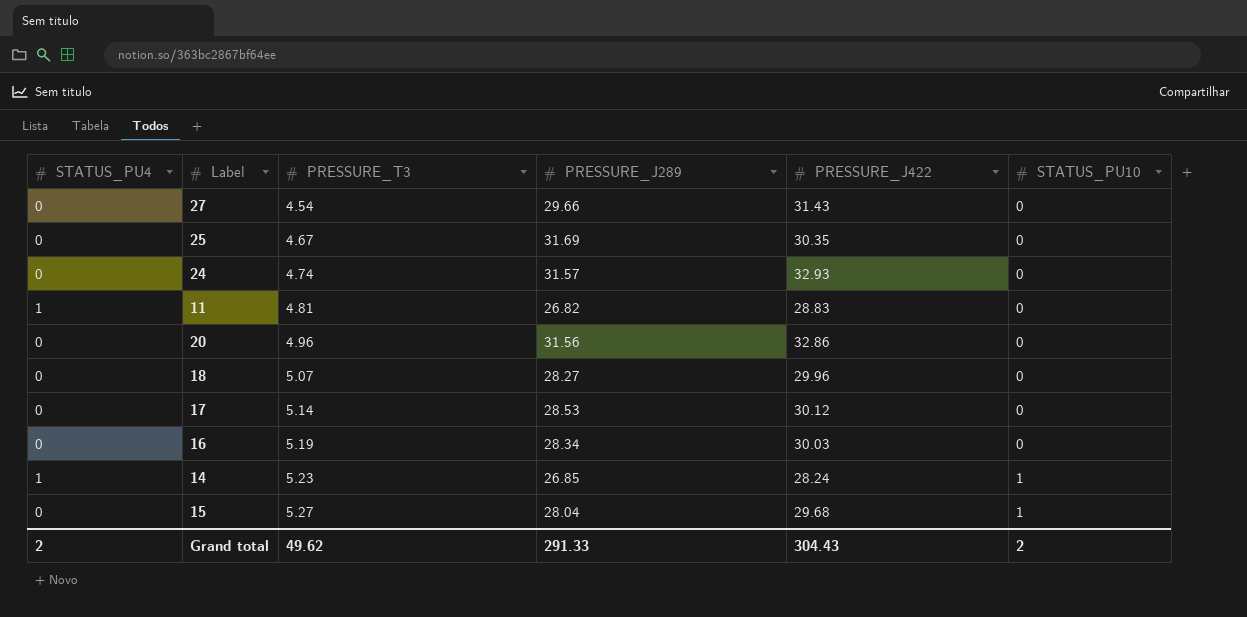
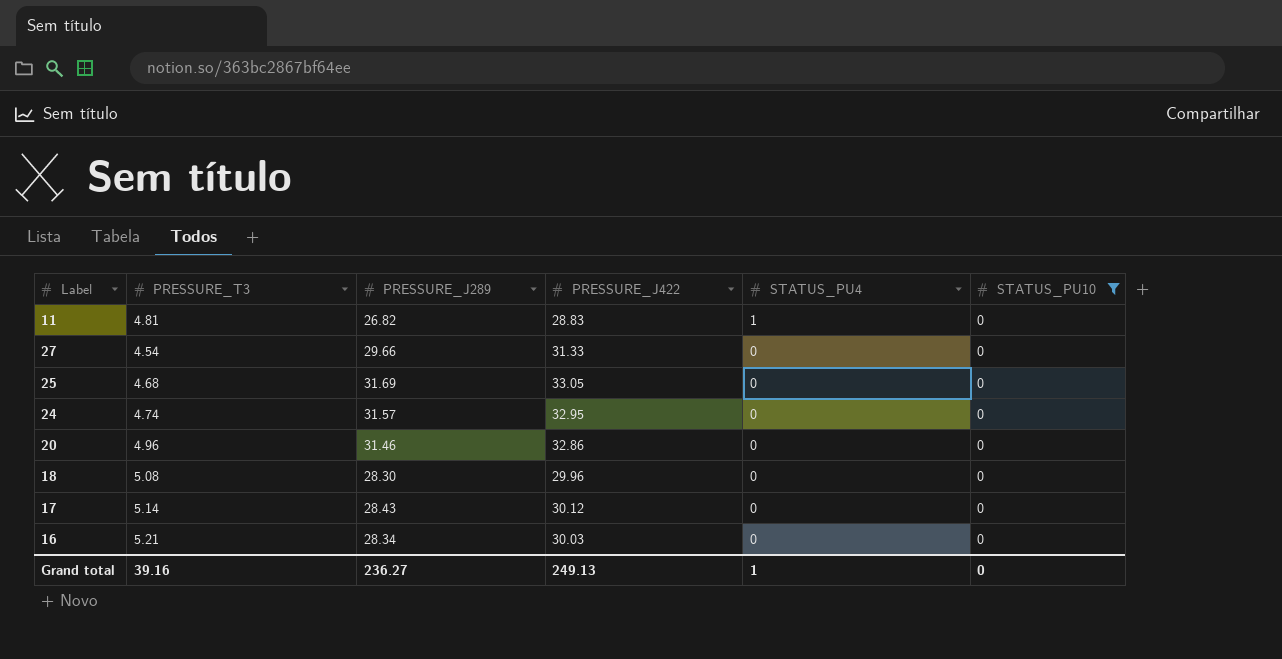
filter: none -> STATUS_PU10 = 0
row order: PRESSURE_T3 ascending -> STATUS_PU4 descending
column STATUS_PU4 | position: 1 -> 5
27 | PRESSURE_J422: 31.43 -> 31.33
25 | PRESSURE_T3: 4.67 -> 4.68
25 | PRESSURE_J422: 30.35 -> 33.05
24 | PRESSURE_J422: 32.93 -> 32.95
20 | PRESSURE_J289: 31.56 -> 31.46
18 | PRESSURE_T3: 5.07 -> 5.08
18 | PRESSURE_J289: 28.27 -> 28.30
17 | PRESSURE_J289: 28.53 -> 28.43
16 | PRESSURE_T3: 5.19 -> 5.21
Grand total | PRESSURE_T3: 49.62 -> 39.16
Grand total | PRESSURE_J289: 291.33 -> 236.27
Grand total | PRESSURE_J422: 304.43 -> 249.13
Grand total | STATUS_PU4: 2 -> 1
Grand total | STATUS_PU10: 2 -> 0

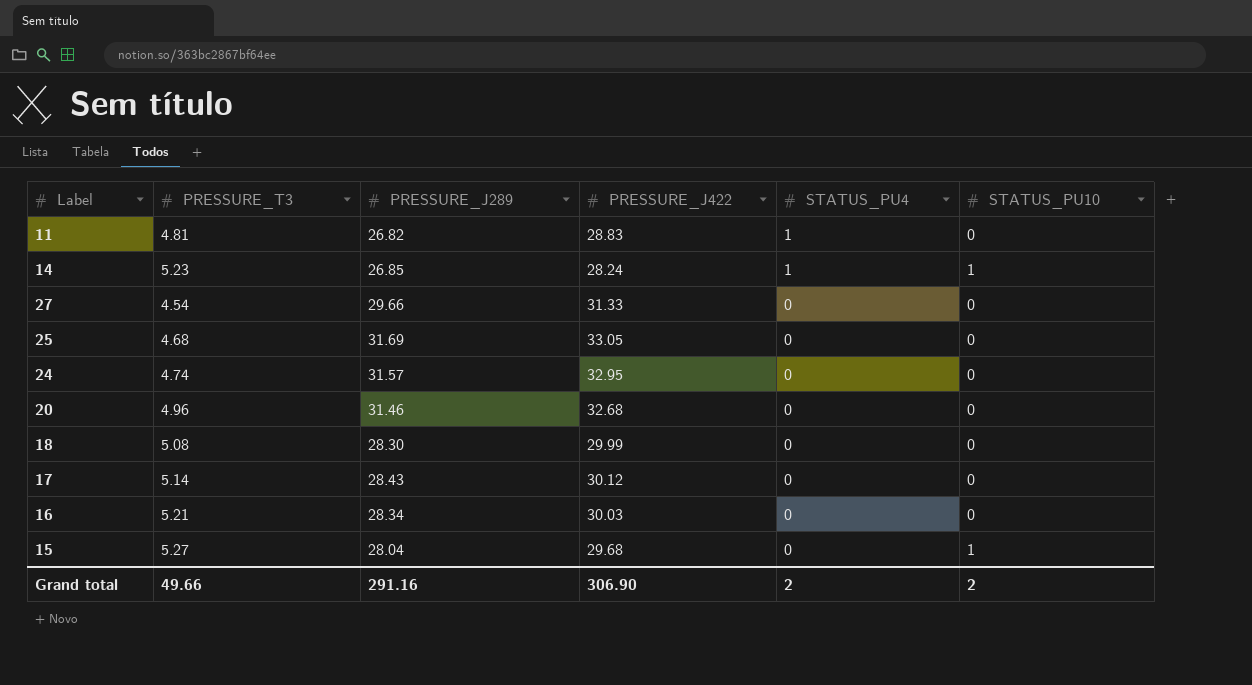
filter: STATUS_PU10 = 0 -> none
20 | PRESSURE_J422: 32.86 -> 32.68
18 | PRESSURE_J422: 29.96 -> 29.99
Grand total | PRESSURE_T3: 39.16 -> 49.66
Grand total | PRESSURE_J289: 236.27 -> 291.16
Grand total | PRESSURE_J422: 249.13 -> 306.90
Grand total | STATUS_PU4: 1 -> 2
Grand total | STATUS_PU10: 0 -> 2

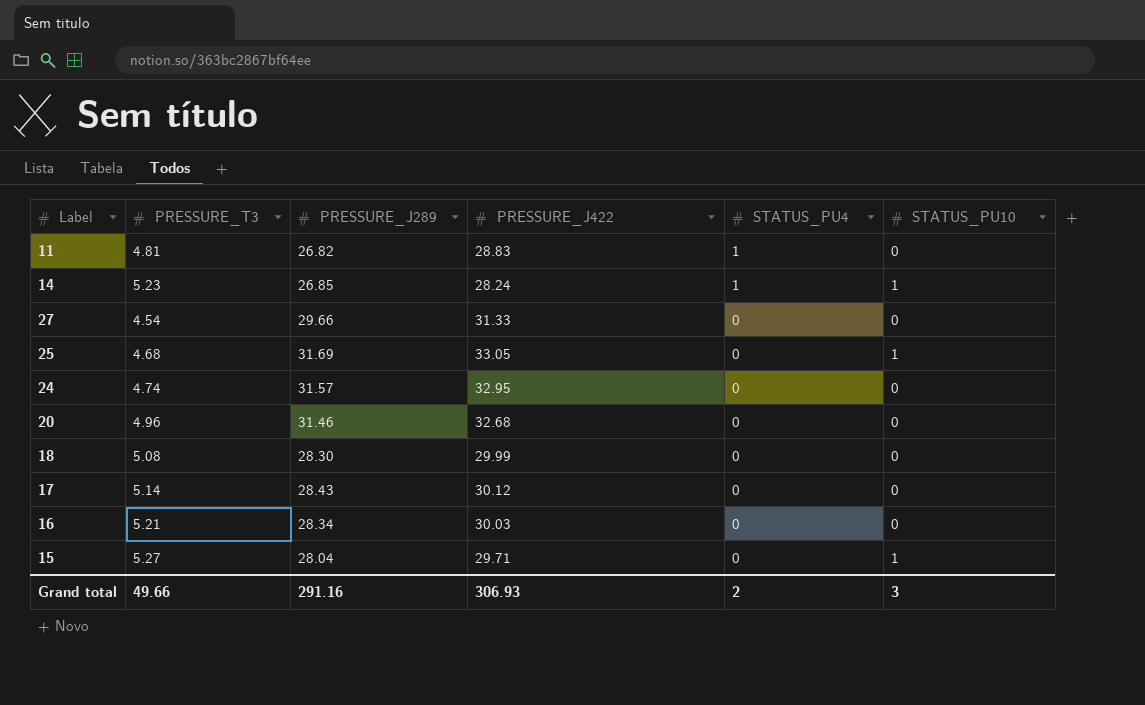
25 | STATUS_PU10: 0 -> 1
15 | PRESSURE_J422: 29.68 -> 29.71
Grand total | PRESSURE_J422: 306.90 -> 306.93
Grand total | STATUS_PU10: 2 -> 3

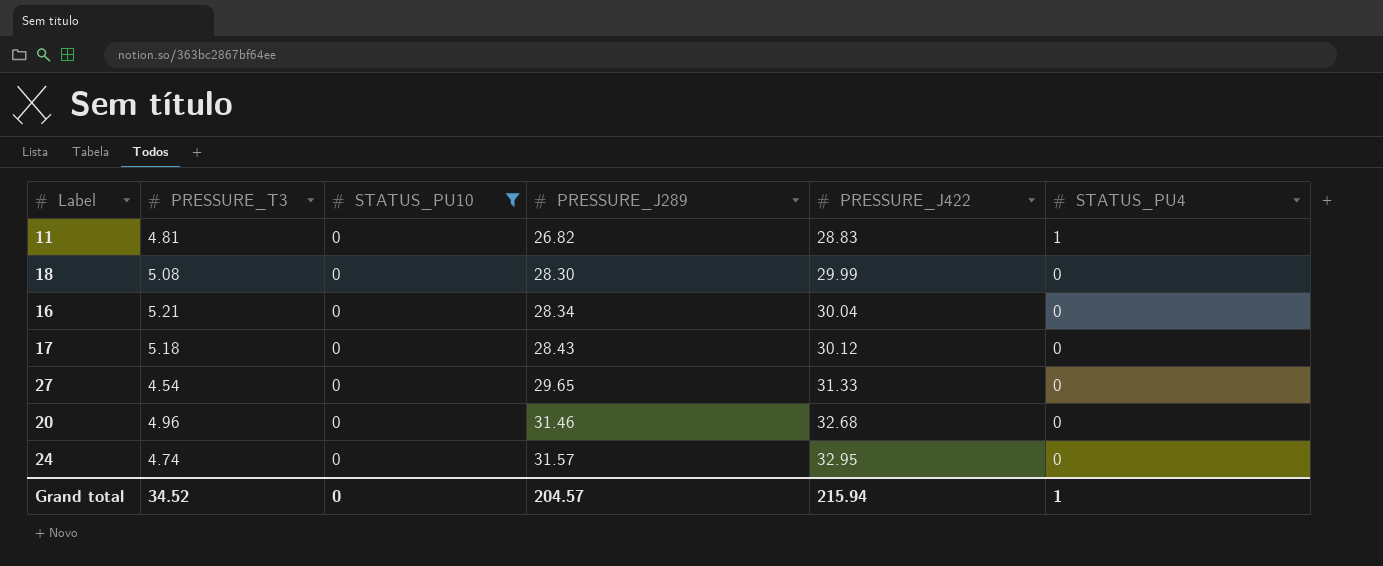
filter: none -> STATUS_PU10 = 0
row order: STATUS_PU4 descending -> PRESSURE_J289 ascending
column STATUS_PU10 | position: 6 -> 3
16 | PRESSURE_J422: 30.03 -> 30.04
17 | PRESSURE_T3: 5.14 -> 5.18
27 | PRESSURE_J289: 29.66 -> 29.65
Grand total | PRESSURE_T3: 49.66 -> 34.52
Grand total | STATUS_PU10: 3 -> 0
Grand total | PRESSURE_J289: 291.16 -> 204.57
Grand total | PRESSURE_J422: 306.93 -> 215.94
Grand total | STATUS_PU4: 2 -> 1

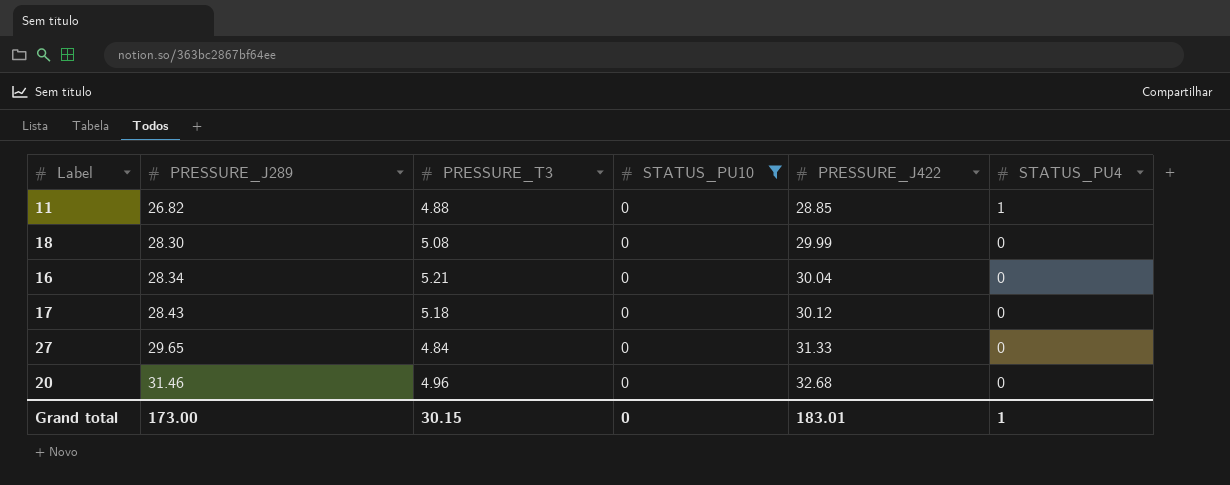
column PRESSURE_J289 | position: 4 -> 2
row 24: 4.74 | 0 | 31.57 | 32.95 | 0 -> none
11 | PRESSURE_T3: 4.81 -> 4.88
11 | PRESSURE_J422: 28.83 -> 28.85
27 | PRESSURE_T3: 4.54 -> 4.84
Grand total | PRESSURE_J289: 204.57 -> 173.00
Grand total | PRESSURE_T3: 34.52 -> 30.15
Grand total | PRESSURE_J422: 215.94 -> 183.01

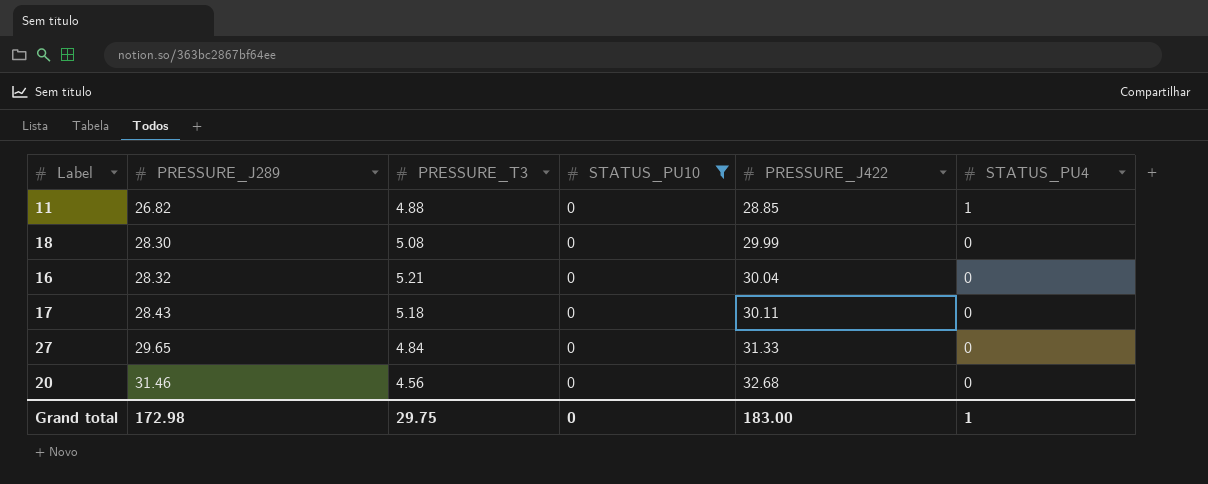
16 | PRESSURE_J289: 28.34 -> 28.32
17 | PRESSURE_J422: 30.12 -> 30.11
20 | PRESSURE_T3: 4.96 -> 4.56
Grand total | PRESSURE_J289: 173.00 -> 172.98
Grand total | PRESSURE_T3: 30.15 -> 29.75
Grand total | PRESSURE_J422: 183.01 -> 183.00

